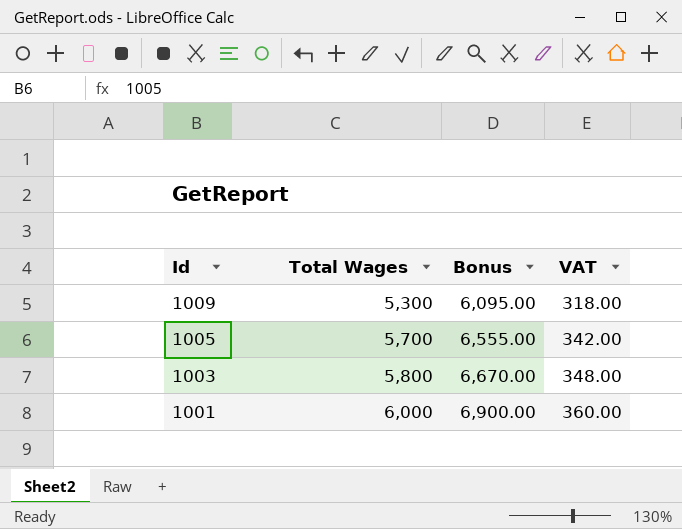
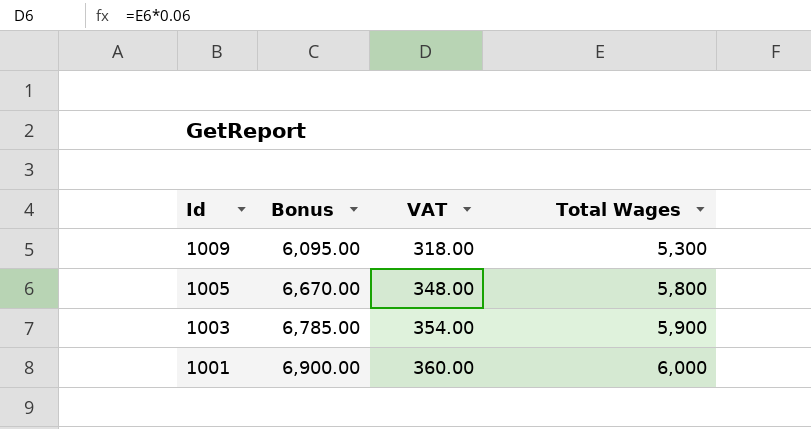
column Total Wages | position: 2 -> 4
1005 | Bonus: 6,555.00 -> 6,670.00
1005 | VAT: 342.00 -> 348.00
1005 | Total Wages: 5,700 -> 5,800
1003 | Bonus: 6,670.00 -> 6,785.00
1003 | VAT: 348.00 -> 354.00
1003 | Total Wages: 5,800 -> 5,900

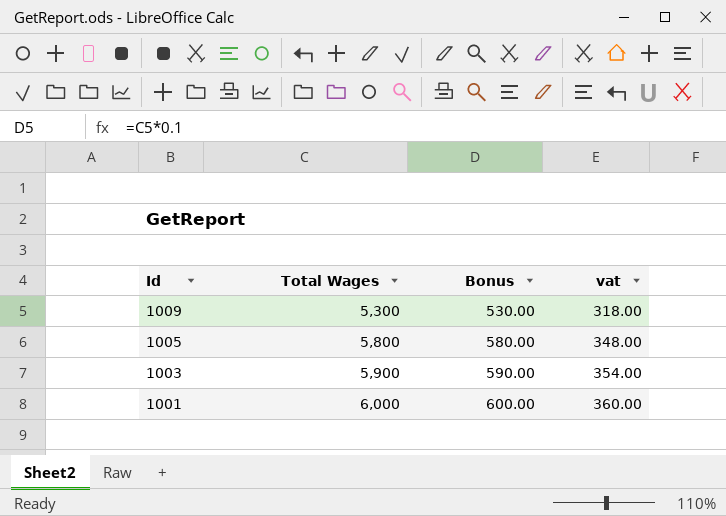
column Total Wages | position: 4 -> 2
column Bonus | formula: [Total Wages] * 1.15 -> [Total Wages] * 0.1
column name: VAT -> vat

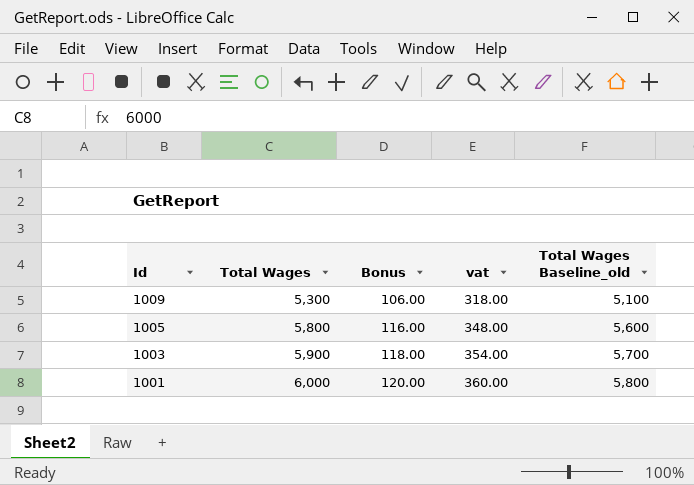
column Bonus | formula: [Total Wages] * 0.1 -> [Total Wages] * 0.02
column Total Wages Baseline_old | formula: none -> [Total Wages] - 200

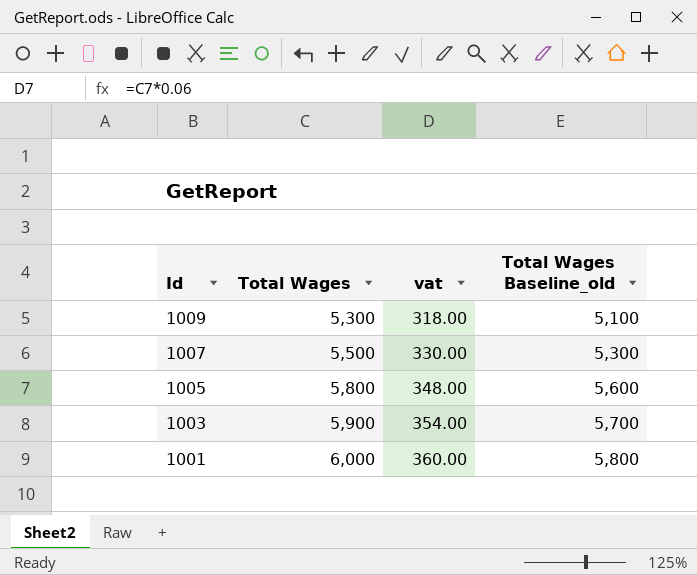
column Bonus | formula: [Total Wages] * 0.02 -> none
row 1007: none -> 5,500 | 330.00 | 5,300

